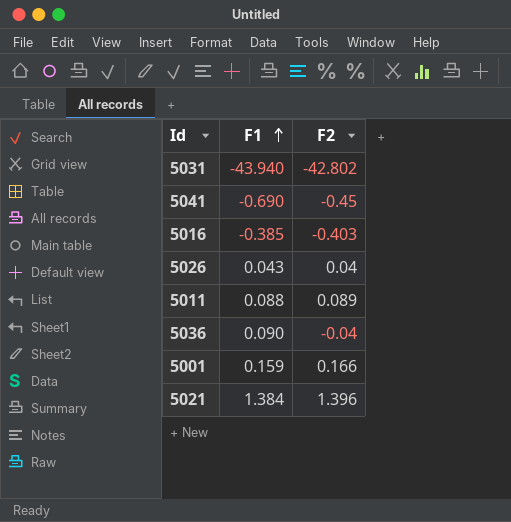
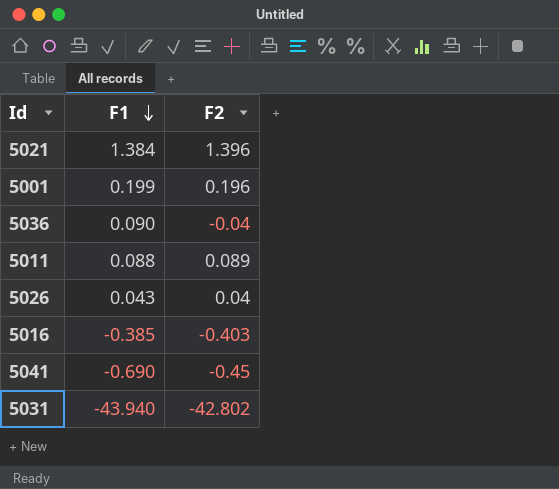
row order: F1 ascending -> F1 descending
5001 | F1: 0.159 -> 0.199
5001 | F2: 0.166 -> 0.196

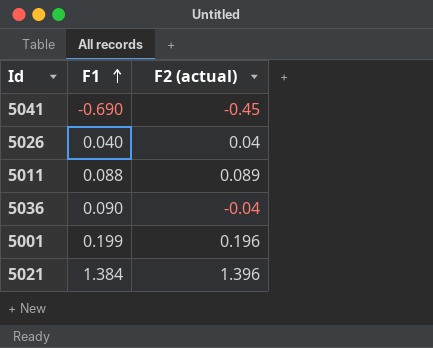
row order: F1 descending -> F1 ascending
column name: F2 -> F2 (actual)
row 5016: -0.385 | -0.403 -> none
row 5031: -43.940 | -42.802 -> none
5026 | F1: 0.043 -> 0.040

